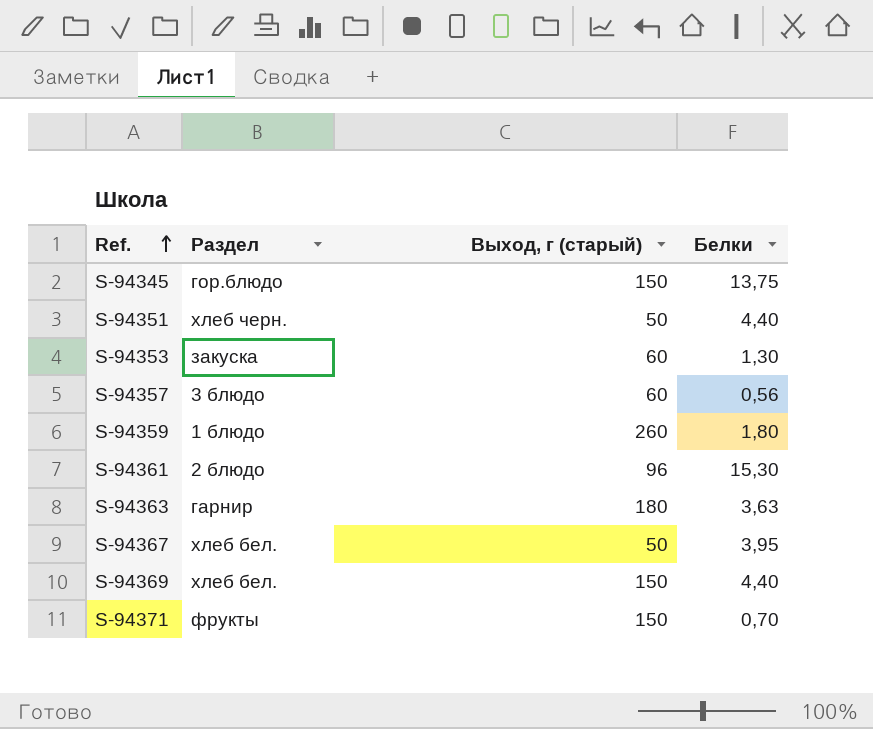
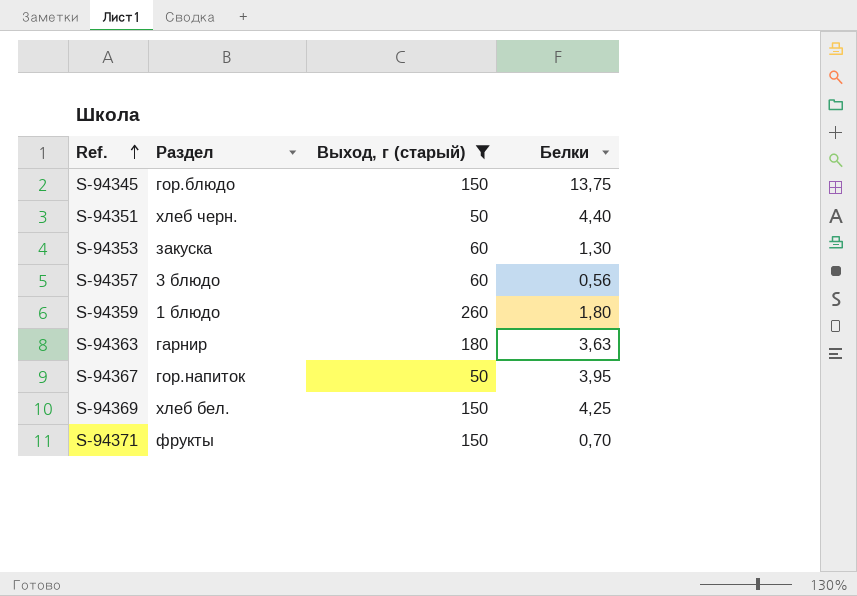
filter: none -> Выход, г (старый) != 96
S-94367 | Раздел: хлеб бел. -> гор.напиток
S-94369 | Белки: 4,40 -> 4,25

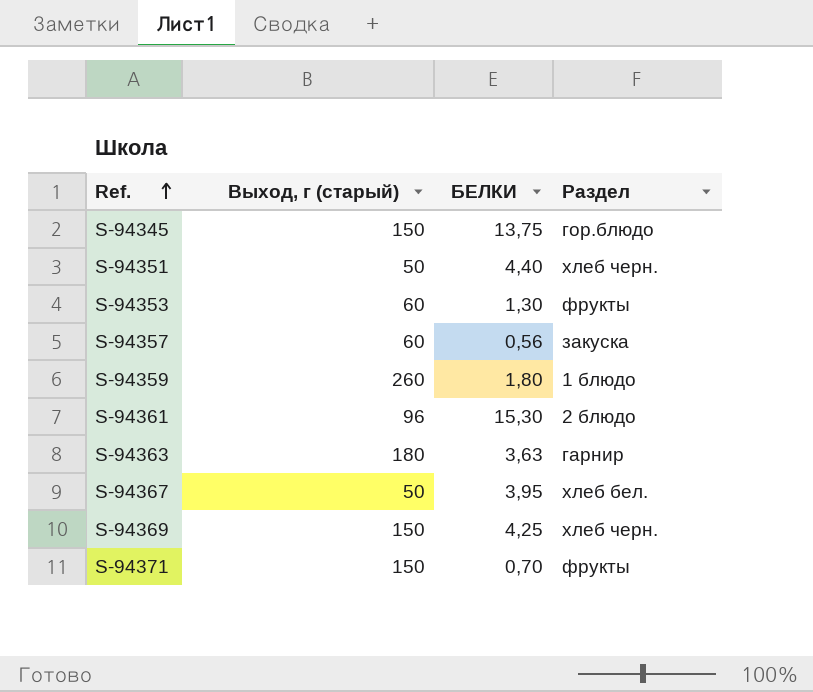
filter: Выход, г (старый) != 96 -> none
column name: Белки -> БЕЛКИ
column Раздел | position: 2 -> 4
S-94353 | Раздел: закуска -> фрукты
S-94357 | Раздел: 3 блюдо -> закуска
S-94367 | Раздел: гор.напиток -> хлеб бел.
S-94369 | Раздел: хлеб бел. -> хлеб черн.

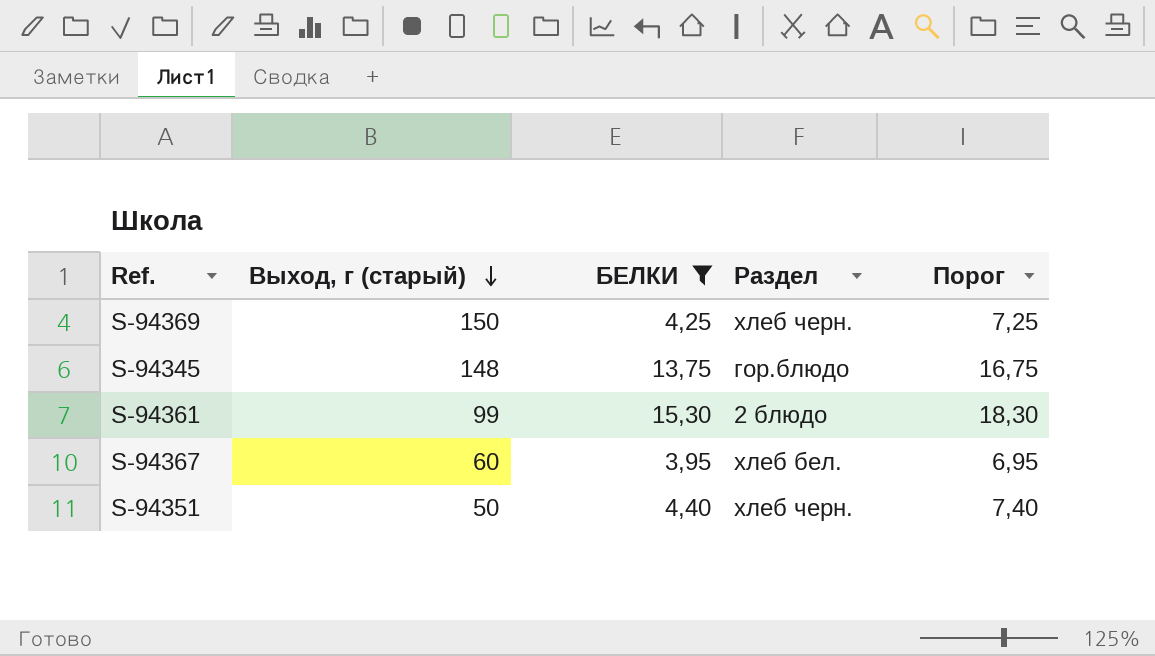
filter: none -> БЕЛКИ >= 3,95
row order: Ref. ascending -> Выход, г (старый) descending
column Порог | formula: none -> [БЕЛКИ] + 3
S-94345 | Выход, г (старый): 150 -> 148
S-94361 | Выход, г (старый): 96 -> 99
S-94367 | Выход, г (старый): 50 -> 60

